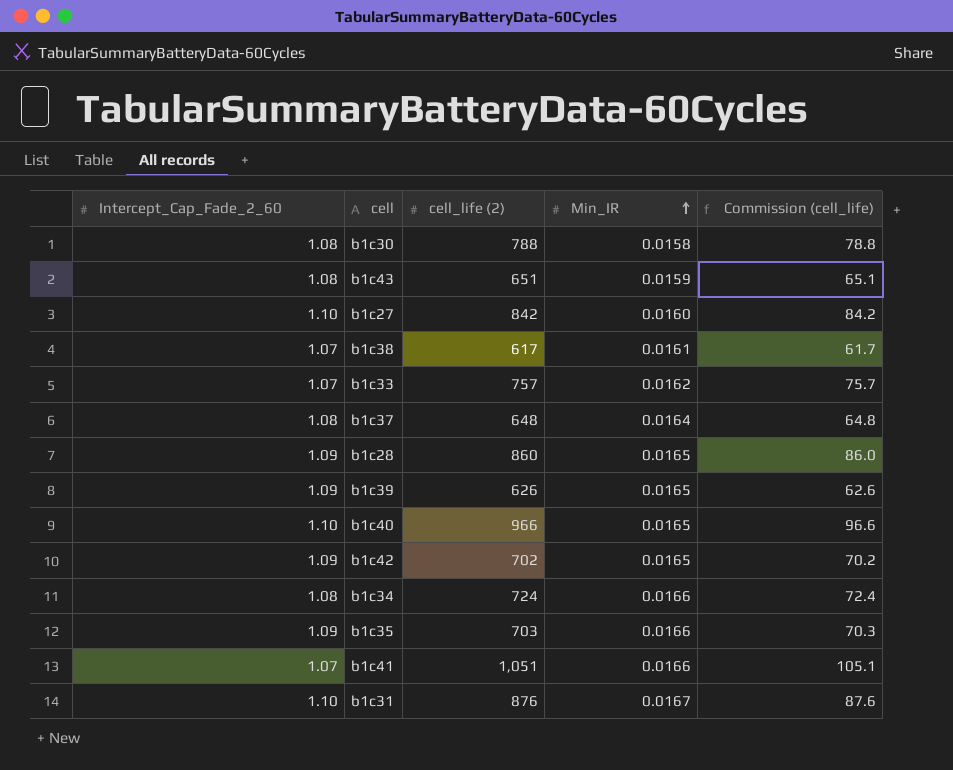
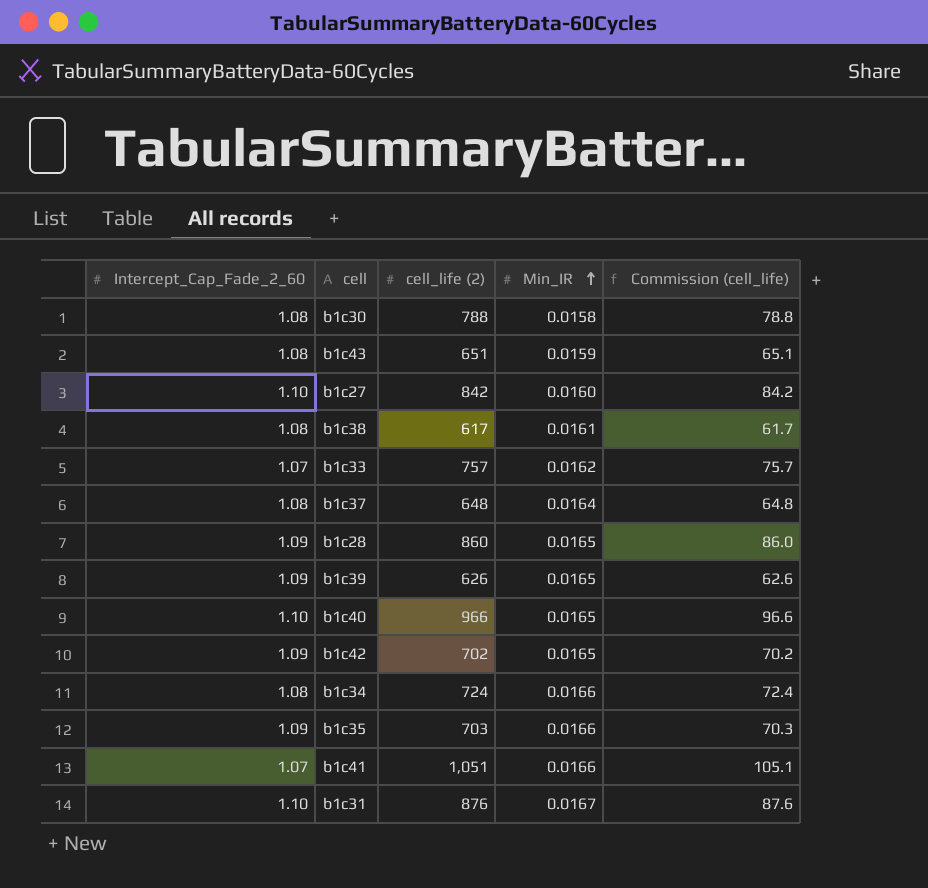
b1c38 | Intercept_Cap_Fade_2_60: 1.07 -> 1.08

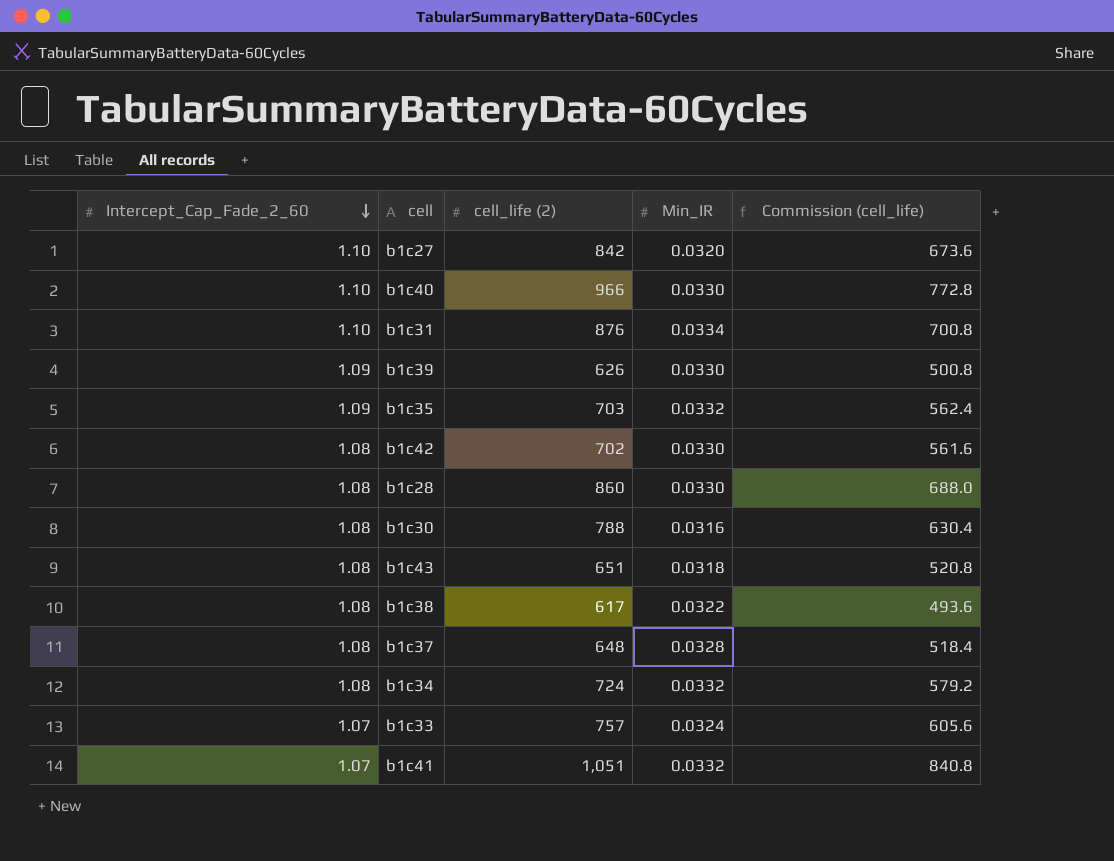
row order: Min_IR ascending -> Intercept_Cap_Fade_2_60 descending
column Commission (cell_life) | formula: [cell_life (2)] * 0.1 -> [cell_life (2)] * 0.8
b1c27 | Min_IR: 0.0160 -> 0.0320
b1c40 | Min_IR: 0.0165 -> 0.0330
b1c31 | Min_IR: 0.0167 -> 0.0334
b1c39 | Min_IR: 0.0165 -> 0.0330
b1c35 | Min_IR: 0.0166 -> 0.0332
b1c42 | Intercept_Cap_Fade_2_60: 1.09 -> 1.08
b1c42 | Min_IR: 0.0165 -> 0.0330
b1c28 | Intercept_Cap_Fade_2_60: 1.09 -> 1.08
b1c28 | Min_IR: 0.0165 -> 0.0330
b1c30 | Min_IR: 0.0158 -> 0.0316
b1c43 | Min_IR: 0.0159 -> 0.0318
b1c38 | Min_IR: 0.0161 -> 0.0322
b1c37 | Min_IR: 0.0164 -> 0.0328
b1c34 | Min_IR: 0.0166 -> 0.0332
b1c33 | Min_IR: 0.0162 -> 0.0324
b1c41 | Min_IR: 0.0166 -> 0.0332

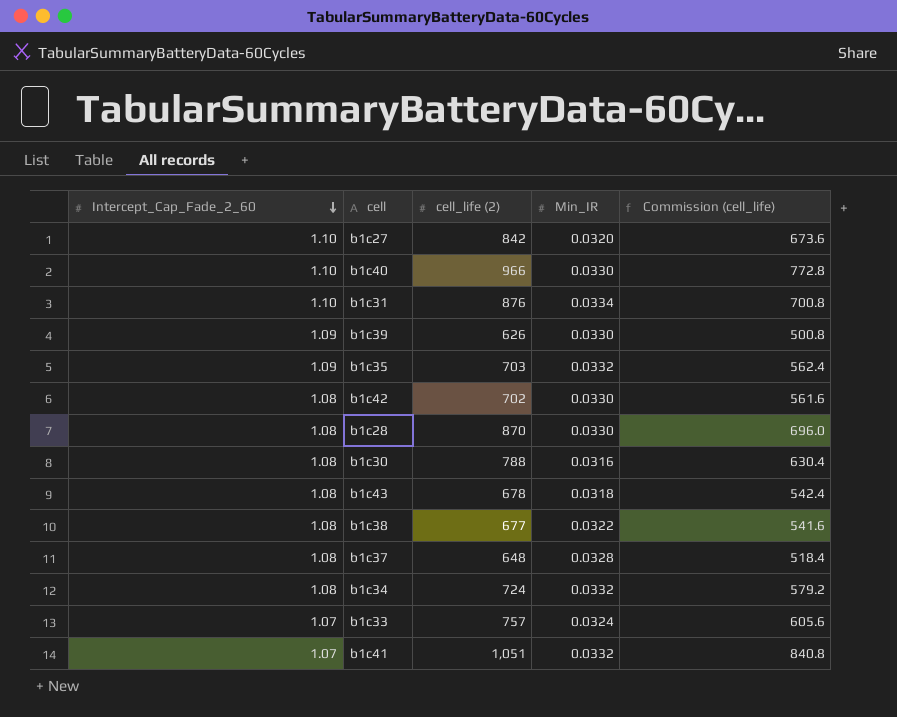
b1c28 | cell_life (2): 860 -> 870
b1c28 | Commission (cell_life): 688.0 -> 696.0
b1c43 | cell_life (2): 651 -> 678
b1c43 | Commission (cell_life): 520.8 -> 542.4
b1c38 | cell_life (2): 617 -> 677
b1c38 | Commission (cell_life): 493.6 -> 541.6

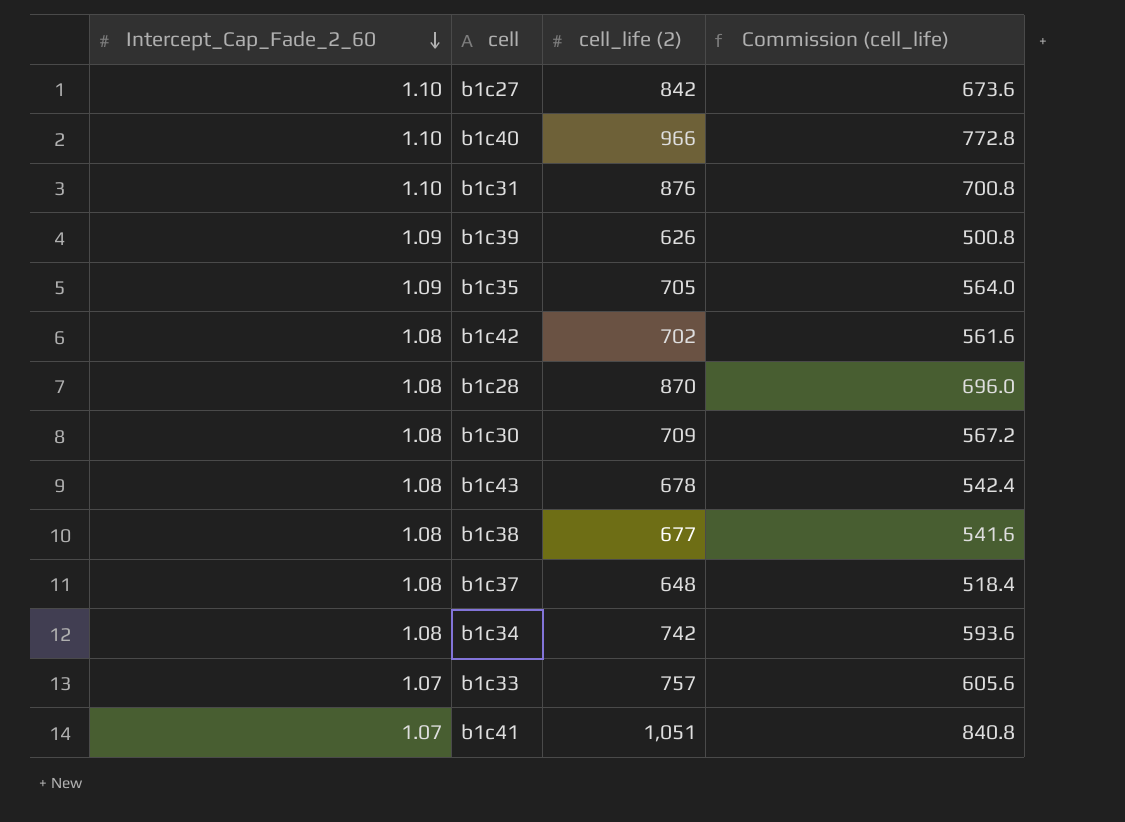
column Min_IR | position: 4 -> none
b1c35 | cell_life (2): 703 -> 705
b1c35 | Commission (cell_life): 562.4 -> 564.0
b1c30 | cell_life (2): 788 -> 709
b1c30 | Commission (cell_life): 630.4 -> 567.2
b1c34 | cell_life (2): 724 -> 742
b1c34 | Commission (cell_life): 579.2 -> 593.6

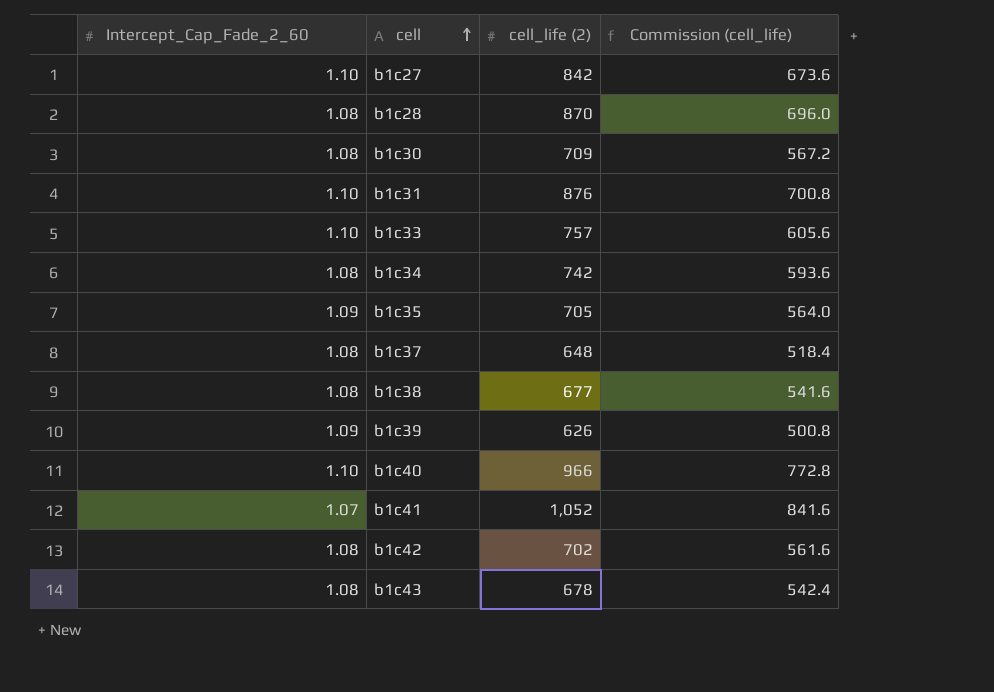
row order: Intercept_Cap_Fade_2_60 descending -> cell ascending
b1c33 | Intercept_Cap_Fade_2_60: 1.07 -> 1.10
b1c41 | cell_life (2): 1,051 -> 1,052
b1c41 | Commission (cell_life): 840.8 -> 841.6

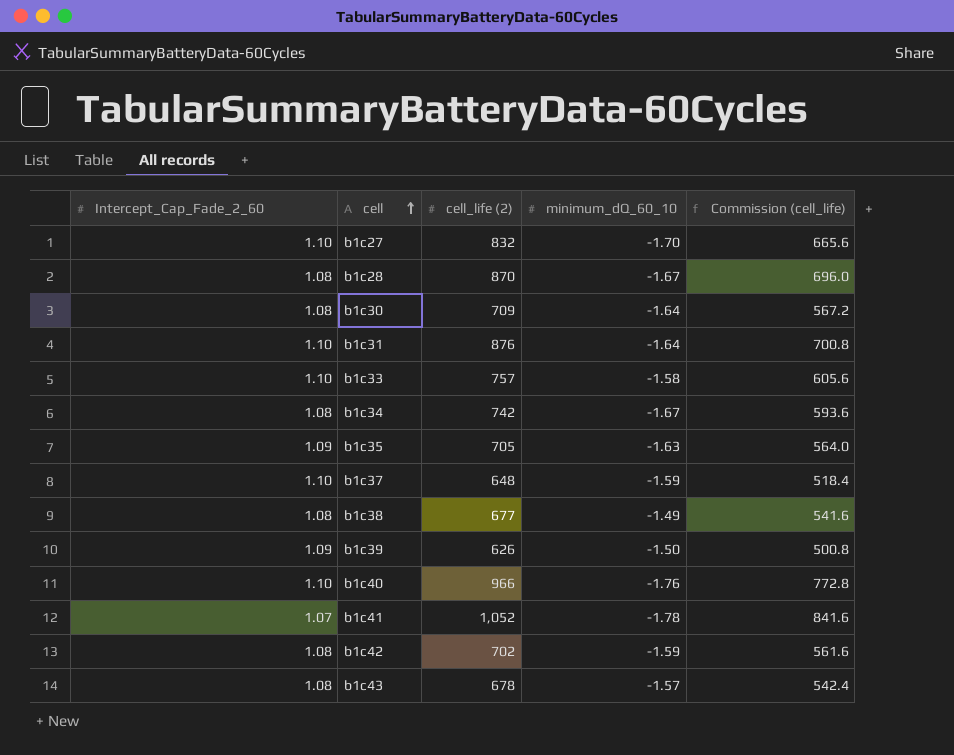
column minimum_dQ_60_10 | position: none -> 4
b1c27 | cell_life (2): 842 -> 832
b1c27 | Commission (cell_life): 673.6 -> 665.6
b1c37 | Intercept_Cap_Fade_2_60: 1.08 -> 1.10

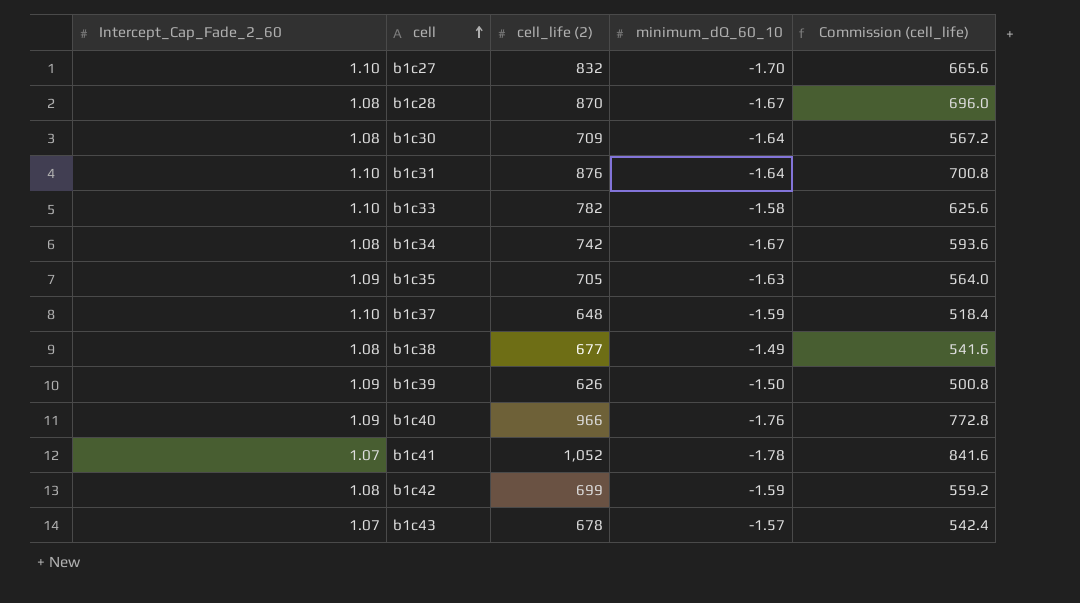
b1c33 | cell_life (2): 757 -> 782
b1c33 | Commission (cell_life): 605.6 -> 625.6
b1c40 | Intercept_Cap_Fade_2_60: 1.10 -> 1.09
b1c42 | cell_life (2): 702 -> 699
b1c42 | Commission (cell_life): 561.6 -> 559.2
b1c43 | Intercept_Cap_Fade_2_60: 1.08 -> 1.07

